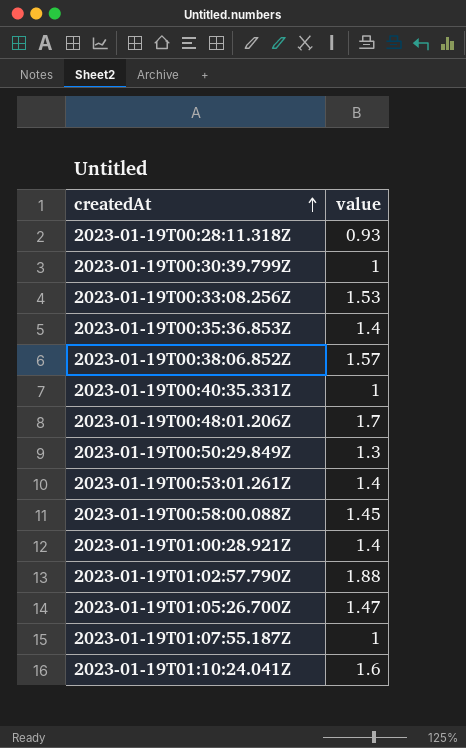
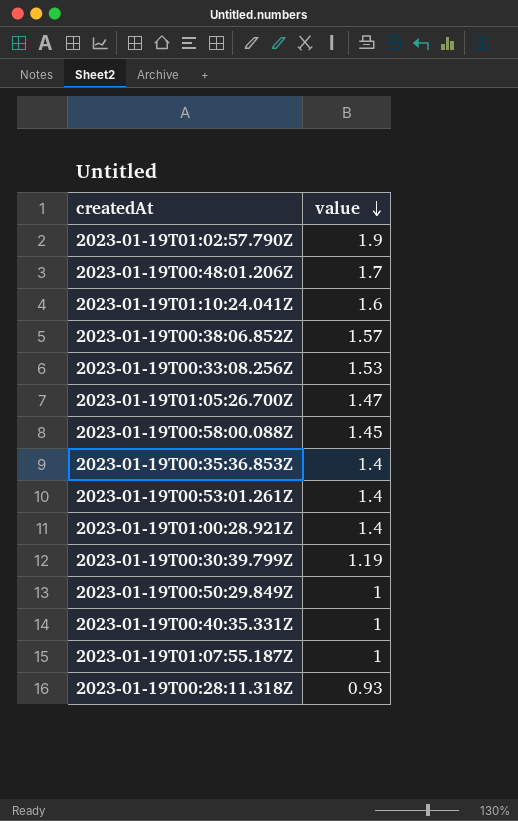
row order: createdAt ascending -> value descending
2023-01-19T01:02:57.790Z | value: 1.88 -> 1.9
2023-01-19T00:30:39.799Z | value: 1 -> 1.19
2023-01-19T00:50:29.849Z | value: 1.3 -> 1

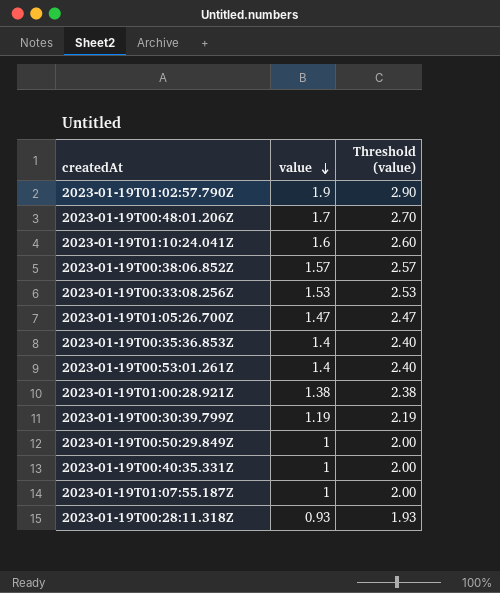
column Threshold (value) | formula: none -> [value] + 1
row 2023-01-19T00:58:00.088Z: 1.45 -> none
2023-01-19T01:00:28.921Z | value: 1.4 -> 1.38

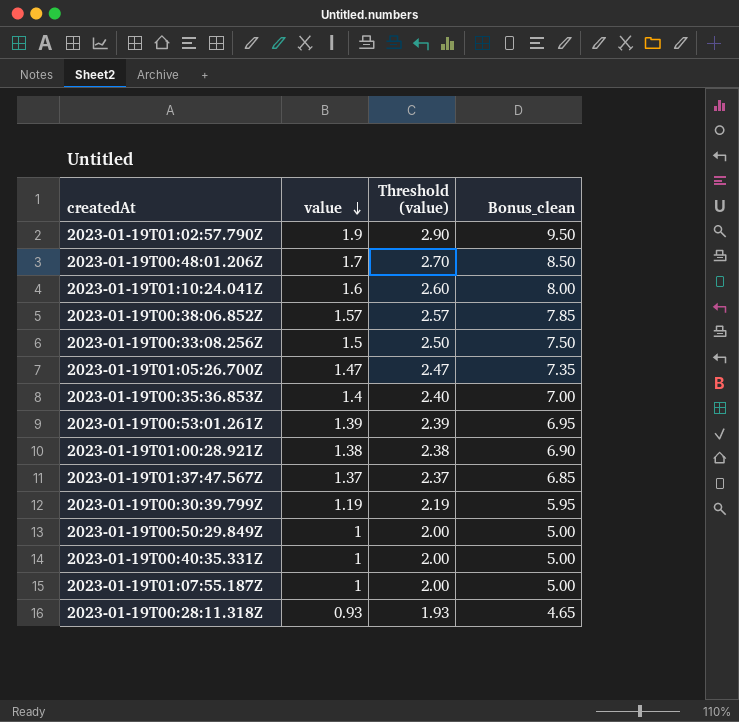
column Bonus_clean | formula: none -> [value] * 5
2023-01-19T00:33:08.256Z | value: 1.53 -> 1.5
2023-01-19T00:33:08.256Z | Threshold (value): 2.53 -> 2.50
2023-01-19T00:53:01.261Z | value: 1.4 -> 1.39
2023-01-19T00:53:01.261Z | Threshold (value): 2.40 -> 2.39
row 2023-01-19T01:37:47.567Z: none -> 1.37 | 2.37 | 6.85

